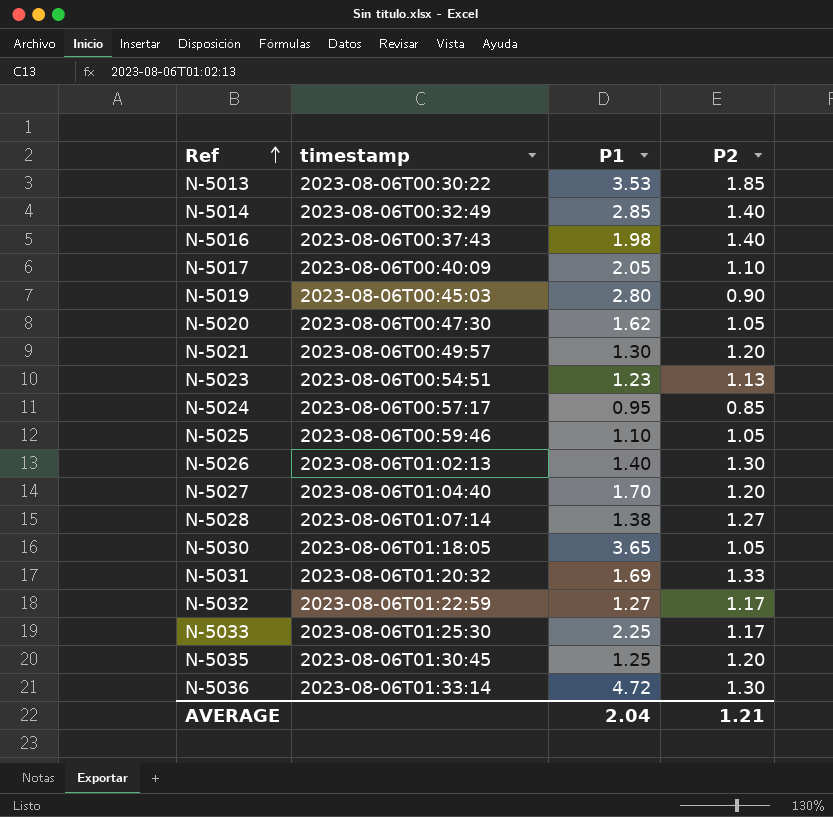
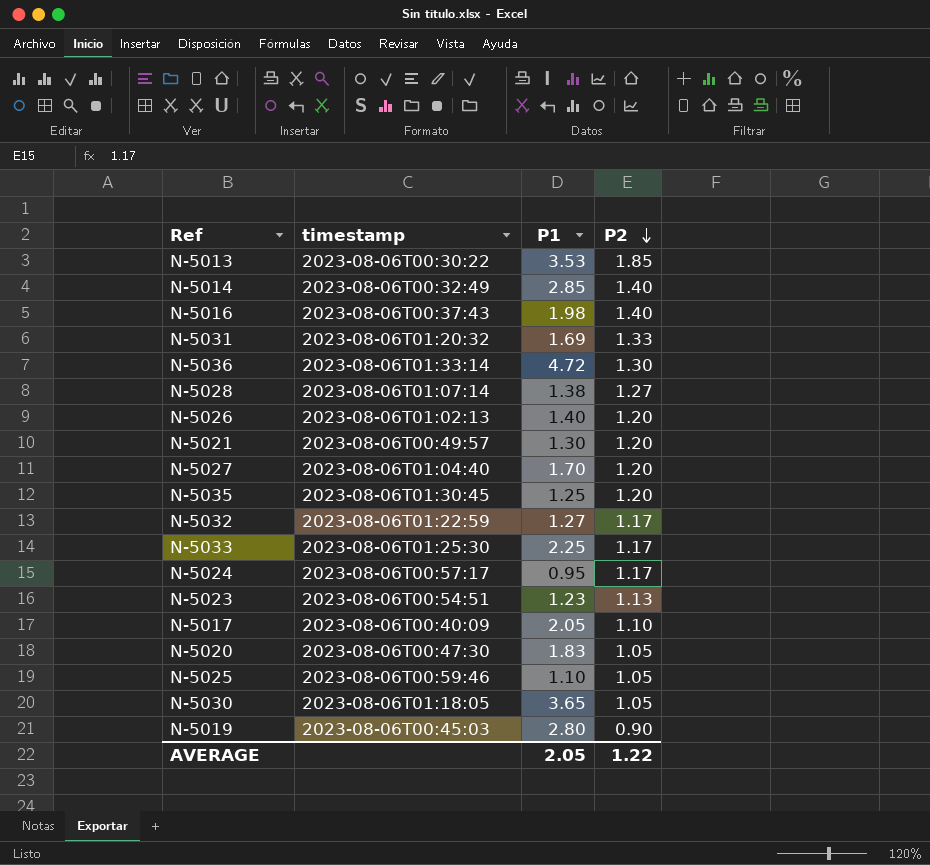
row order: Ref ascending -> P2 descending
N-5026 | P2: 1.30 -> 1.20
N-5024 | P2: 0.85 -> 1.17
N-5020 | P1: 1.62 -> 1.83
AVERAGE | P1: 2.04 -> 2.05
AVERAGE | P2: 1.21 -> 1.22

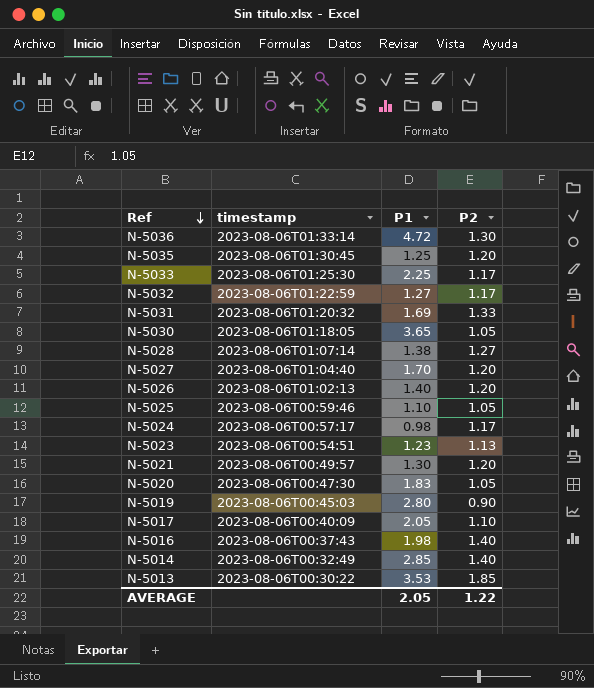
row order: P2 descending -> Ref descending
N-5024 | P1: 0.95 -> 0.98

